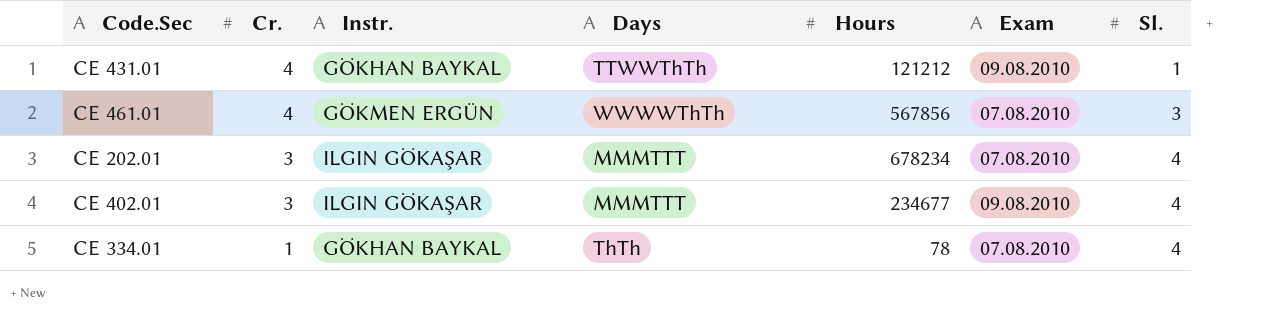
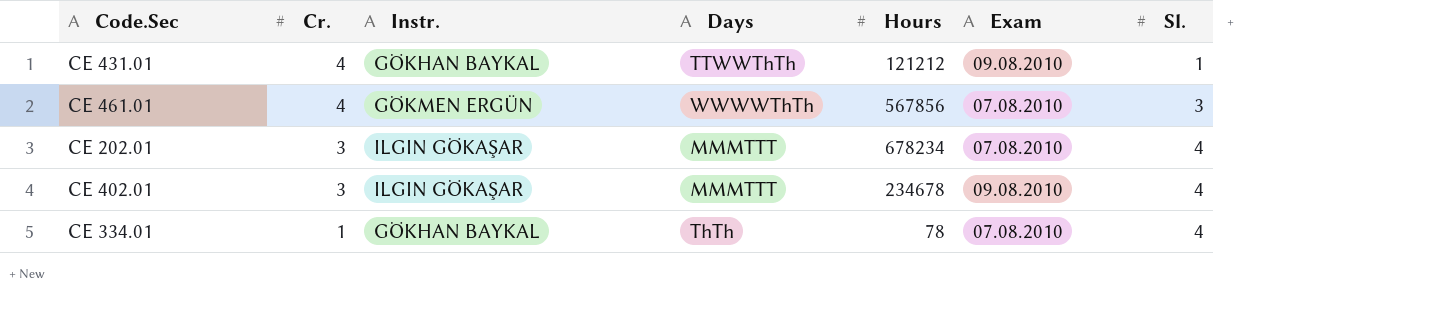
CE 402.01 | Hours: 234677 -> 234678

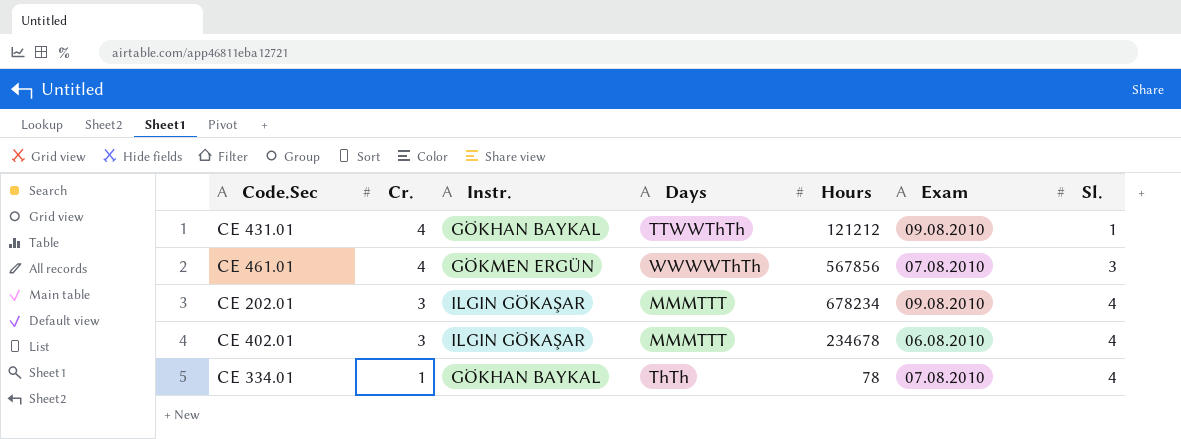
CE 202.01 | Exam: 07.08.2010 -> 09.08.2010
CE 402.01 | Exam: 09.08.2010 -> 06.08.2010

